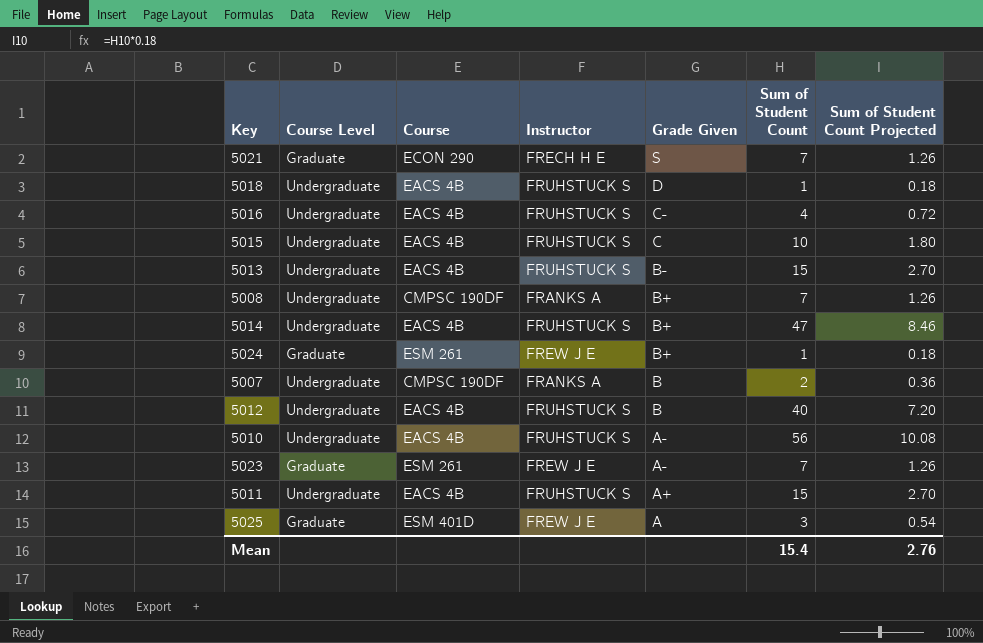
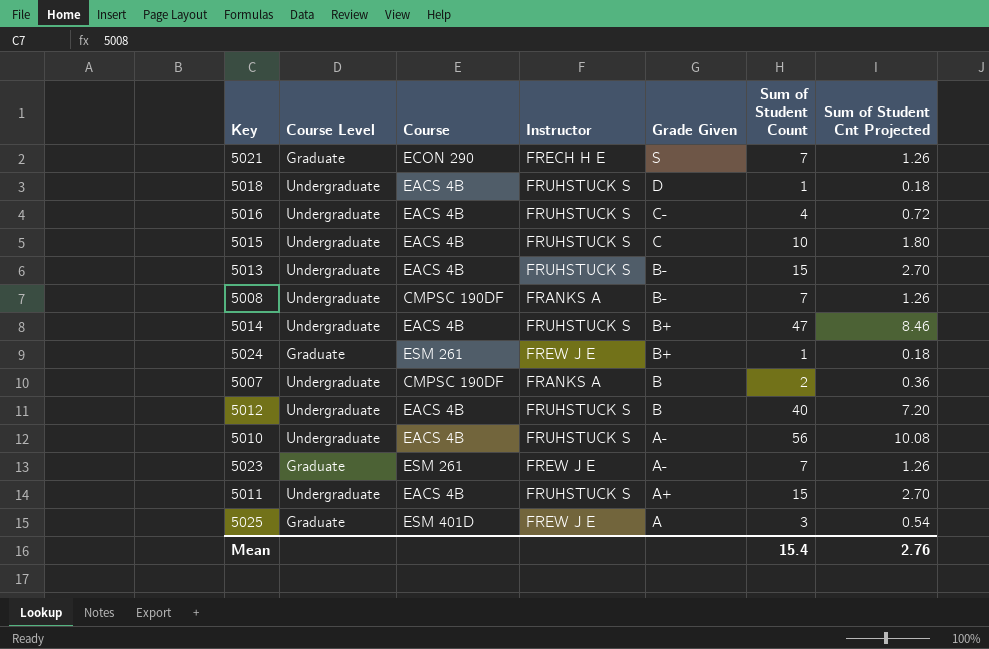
column name: Sum of Student Count Projected -> Sum of Student Cnt Projected
5008 | Grade Given: B+ -> B-

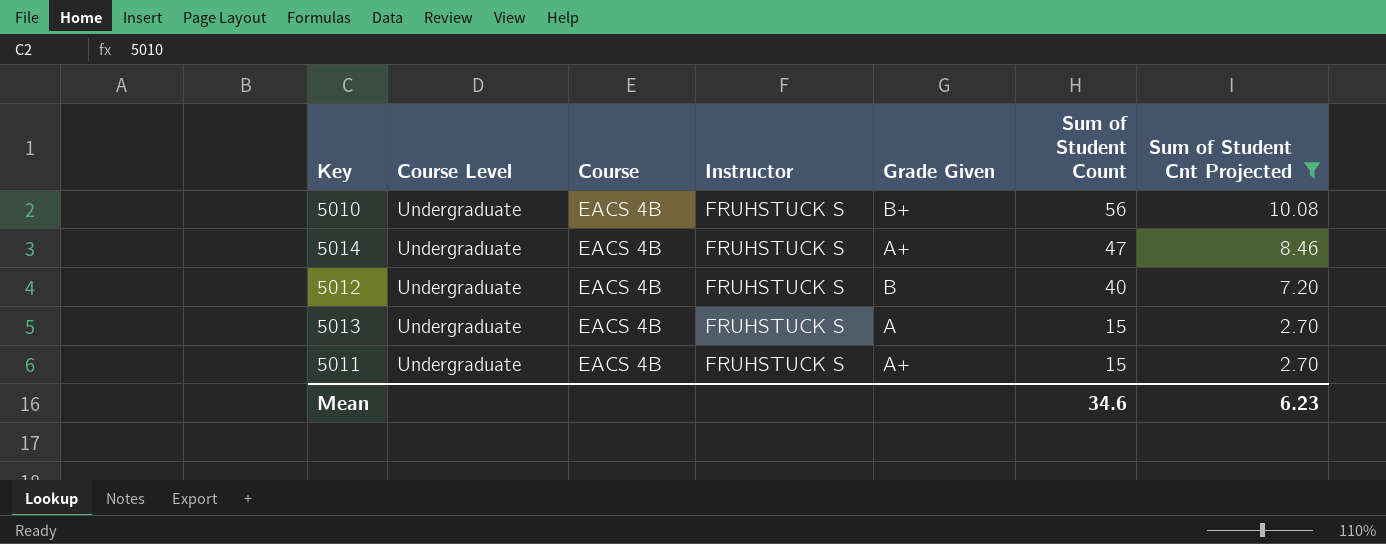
filter: none -> Sum of Student Cnt Projected >= 2.70
row order: Grade Given descending -> Sum of Student Count descending
5010 | Grade Given: A- -> B+
5014 | Grade Given: B+ -> A+
5013 | Grade Given: B- -> A
Mean | Sum of Student Count: 15.4 -> 34.6
Mean | Sum of Student Cnt Projected: 2.76 -> 6.23

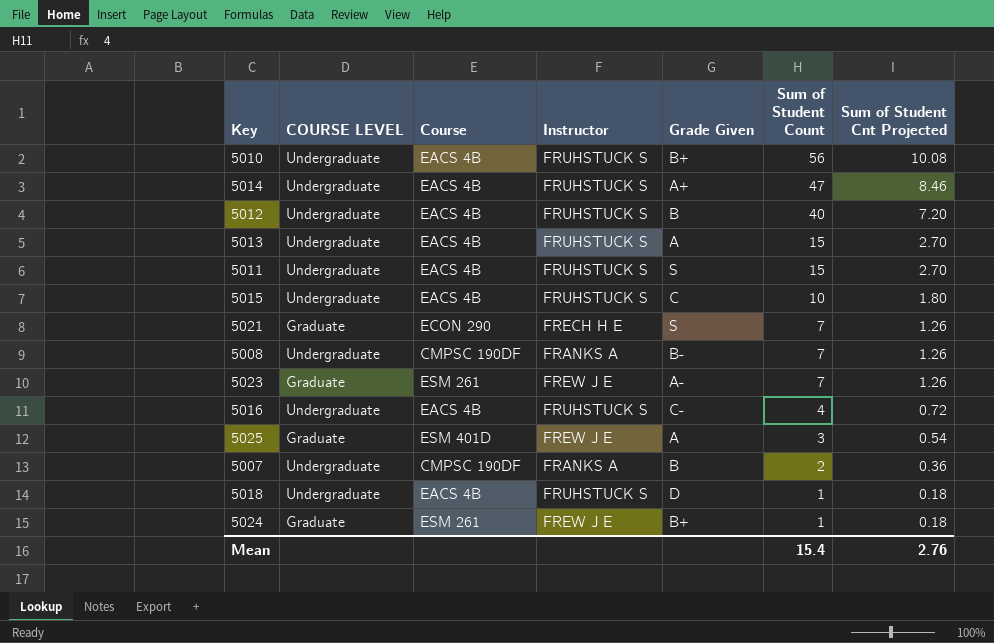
filter: Sum of Student Cnt Projected >= 2.70 -> none
column name: Course Level -> COURSE LEVEL
5011 | Grade Given: A+ -> S
Mean | Sum of Student Count: 34.6 -> 15.4
Mean | Sum of Student Cnt Projected: 6.23 -> 2.76

